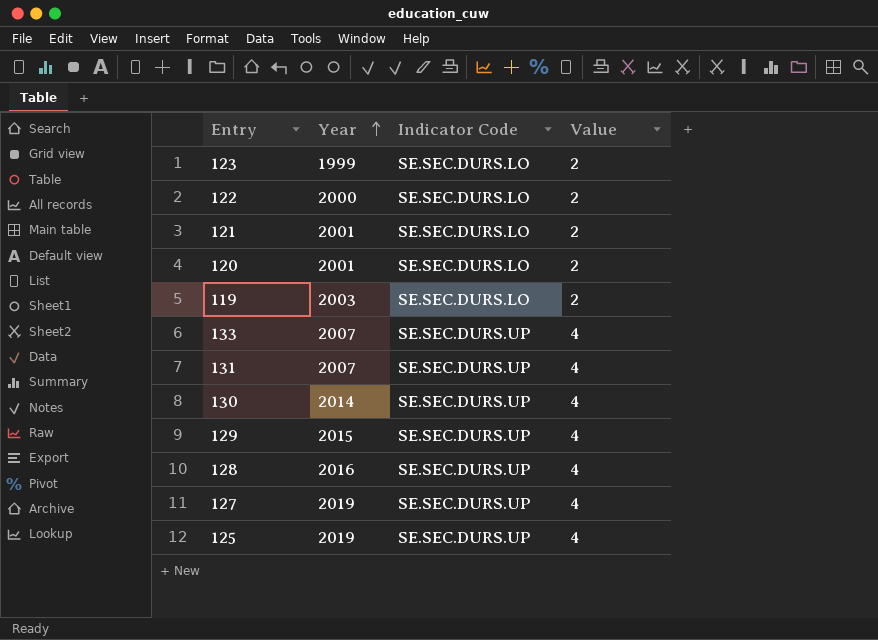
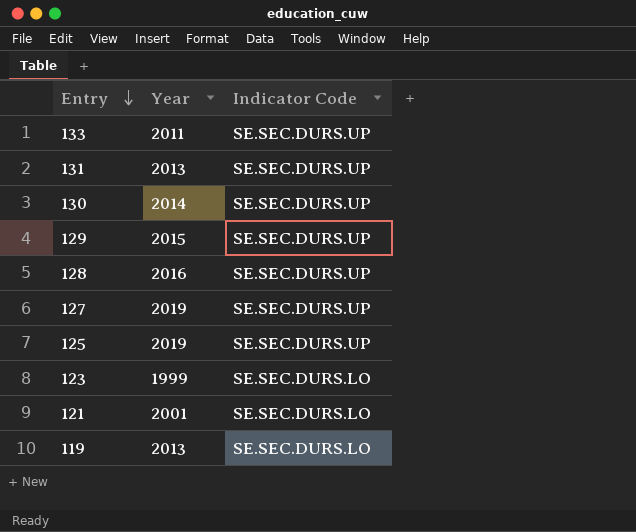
row order: Year ascending -> Entry descending
column Value | position: 4 -> none
row 122: 2000 | SE.SEC.DURS.LO | 2 -> none
row 120: 2001 | SE.SEC.DURS.LO | 2 -> none
133 | Year: 2007 -> 2011
131 | Year: 2007 -> 2013
119 | Year: 2003 -> 2013

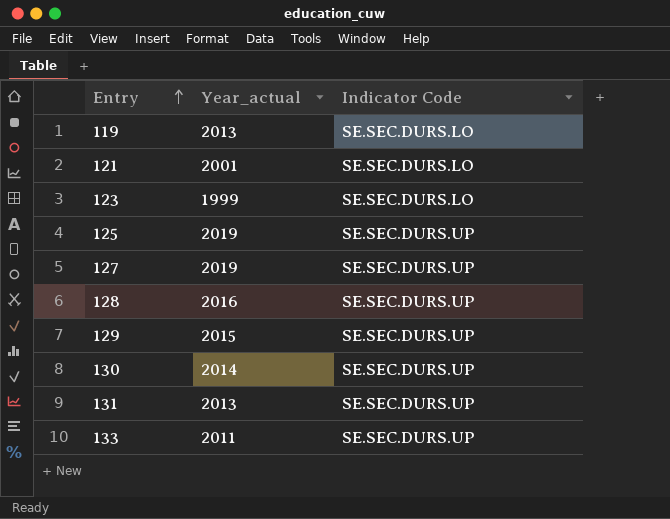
row order: Entry descending -> Entry ascending
column name: Year -> Year_actual

